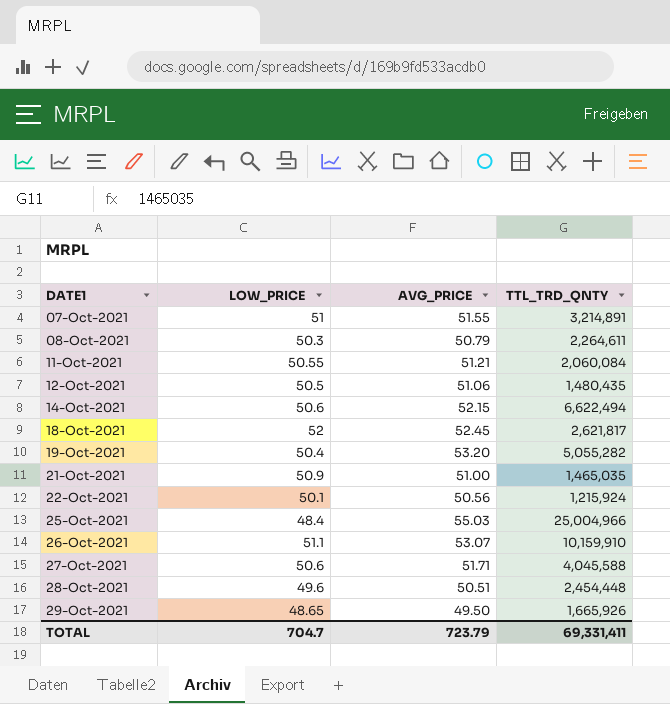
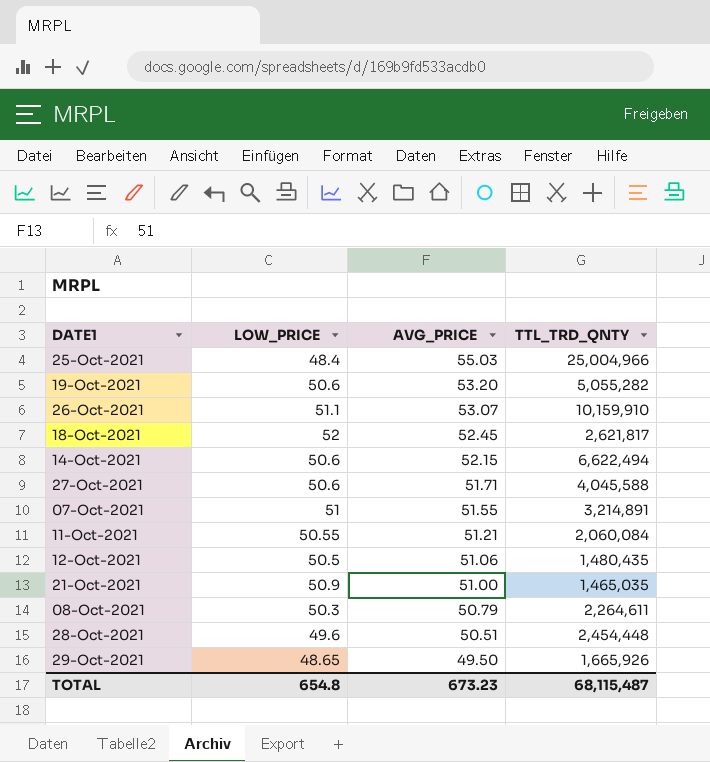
row order: DATE1 ascending -> AVG_PRICE descending
row 22-Oct-2021: 50.1 | 50.56 | 1,215,924 -> none
19-Oct-2021 | LOW_PRICE: 50.4 -> 50.6
TOTAL | LOW_PRICE: 704.7 -> 654.8
TOTAL | AVG_PRICE: 723.79 -> 673.23
TOTAL | TTL_TRD_QNTY: 69,331,411 -> 68,115,487

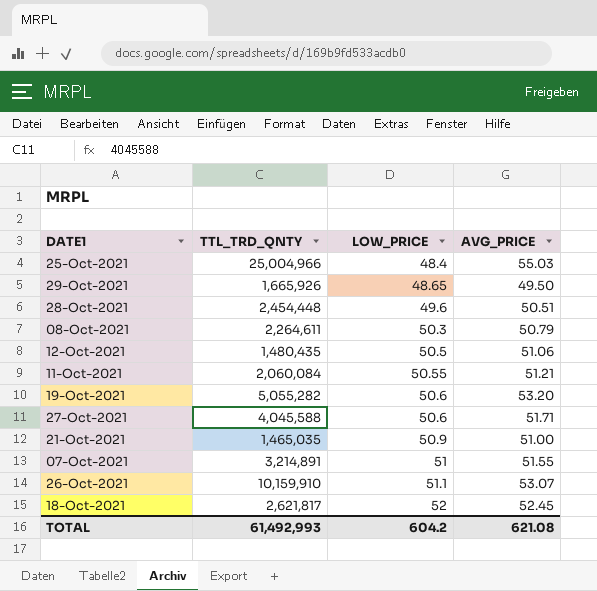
row order: AVG_PRICE descending -> LOW_PRICE ascending
column TTL_TRD_QNTY | position: 4 -> 2
row 14-Oct-2021: 50.6 | 52.15 | 6,622,494 -> none
TOTAL | TTL_TRD_QNTY: 68,115,487 -> 61,492,993
TOTAL | LOW_PRICE: 654.8 -> 604.2
TOTAL | AVG_PRICE: 673.23 -> 621.08

